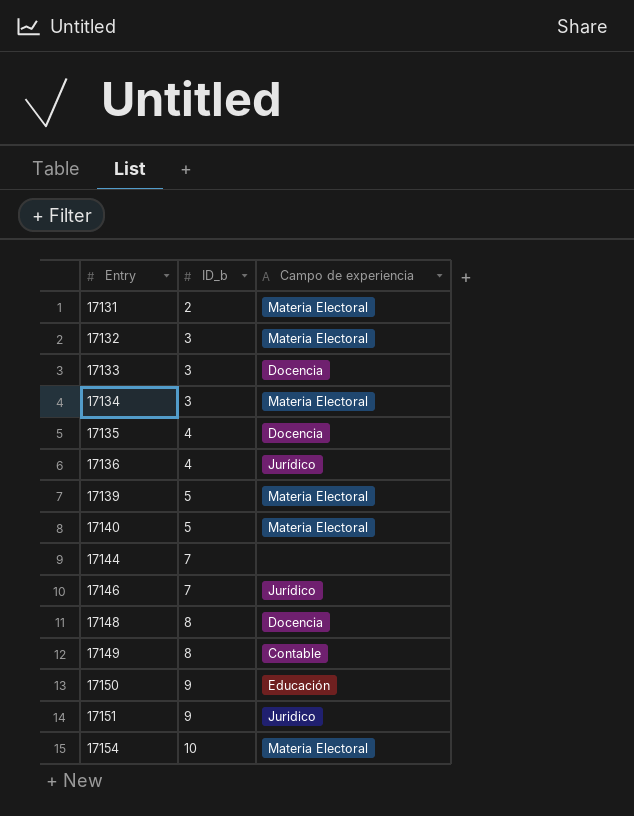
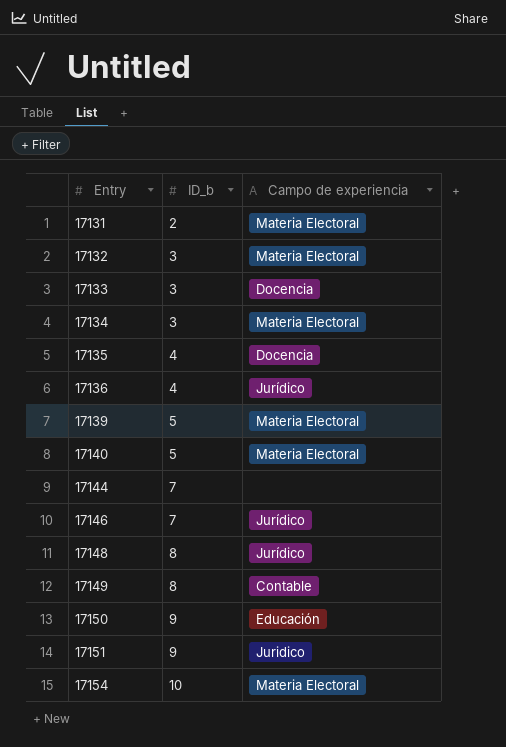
17148 | Campo de experiencia: Docencia -> Jurídico

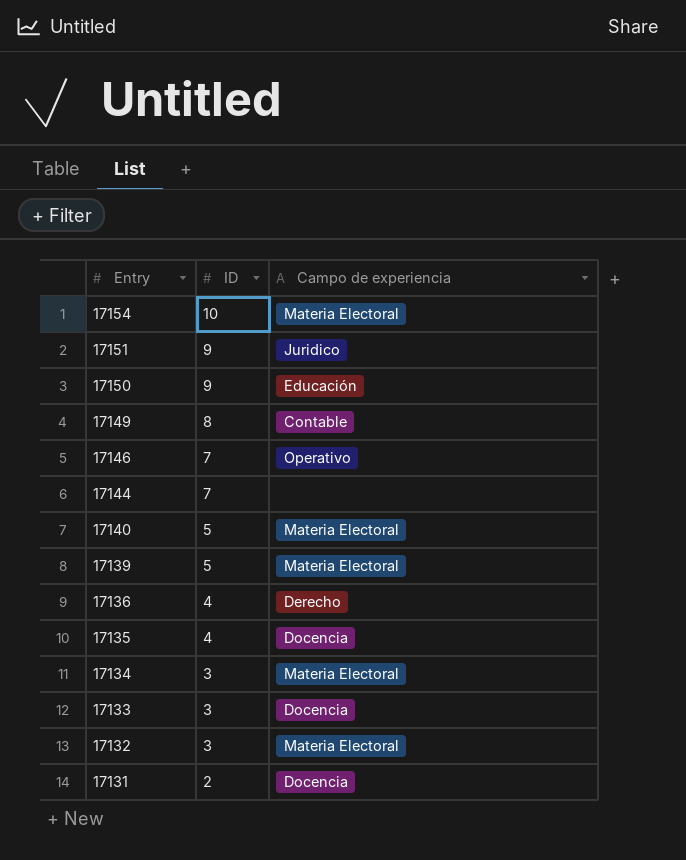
row order: Entry ascending -> Entry descending
column name: ID_b -> ID
row 17148: 8 | Jurídico -> none
17146 | Campo de experiencia: Jurídico -> Operativo
17136 | Campo de experiencia: Jurídico -> Derecho
17131 | Campo de experiencia: Materia Electoral -> Docencia

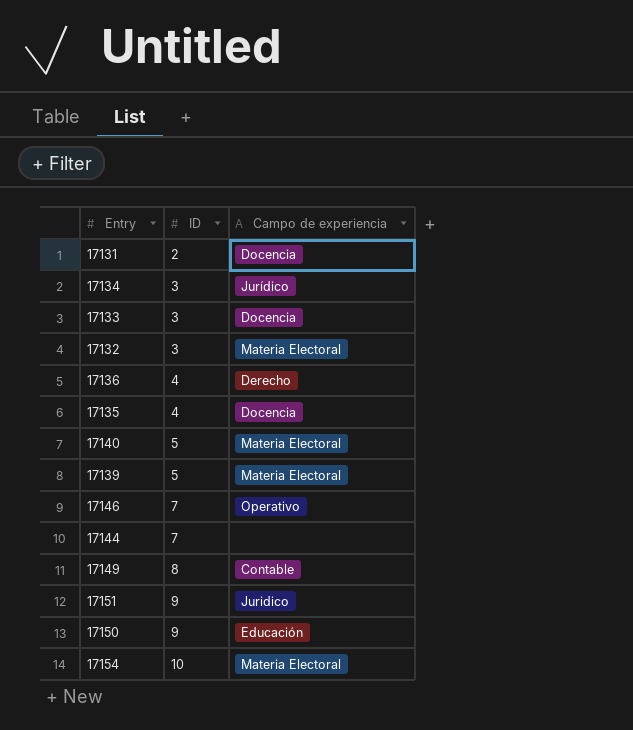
row order: Entry descending -> ID ascending
17134 | Campo de experiencia: Materia Electoral -> Jurídico

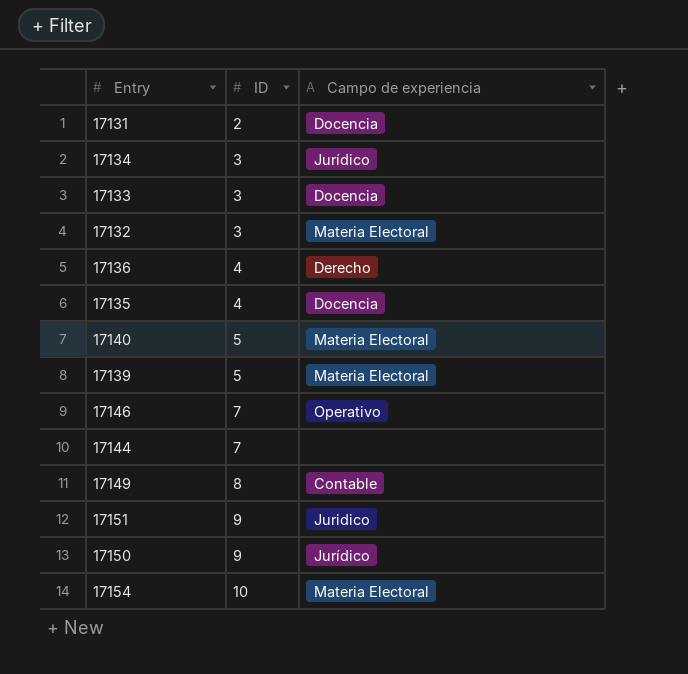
17150 | Campo de experiencia: Educación -> Jurídico

